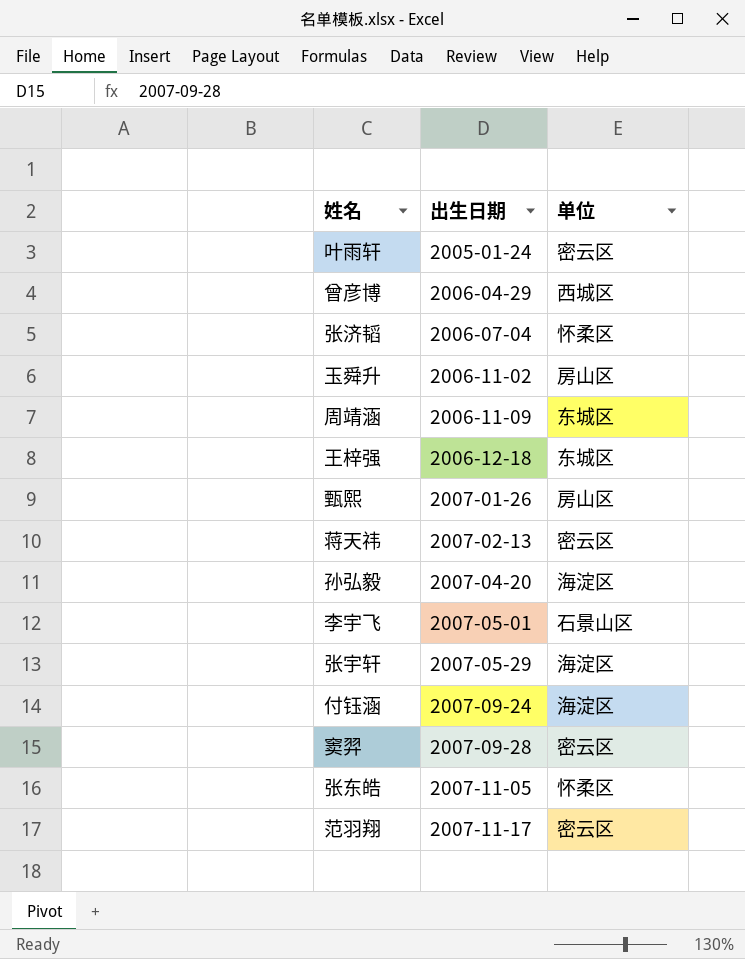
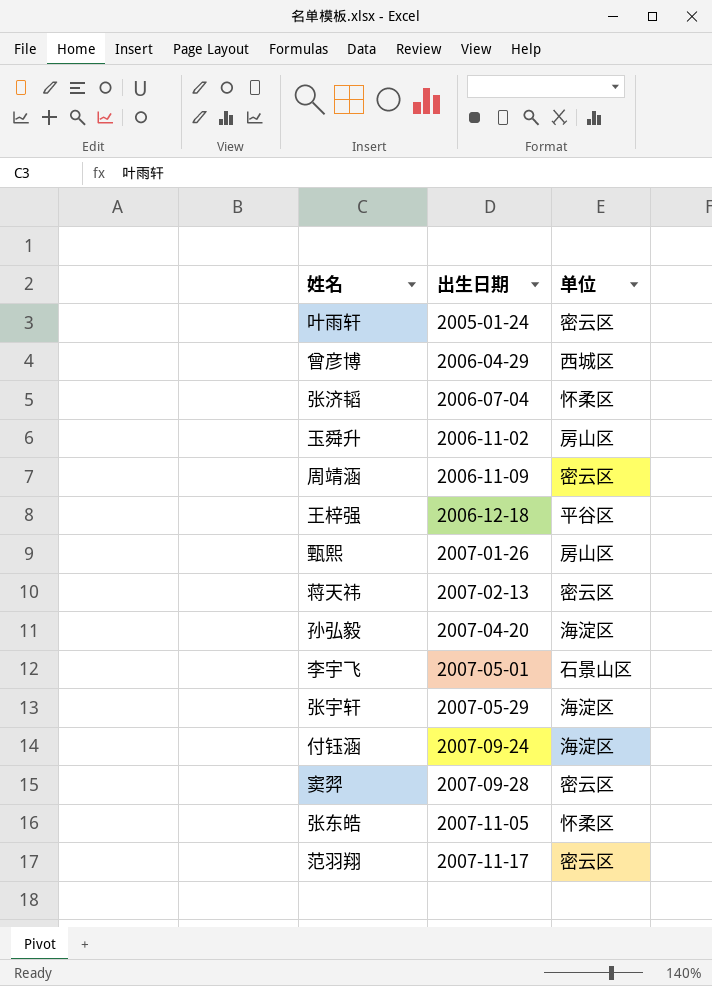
周靖涵 | 单位: 东城区 -> 密云区
王梓强 | 单位: 东城区 -> 平谷区

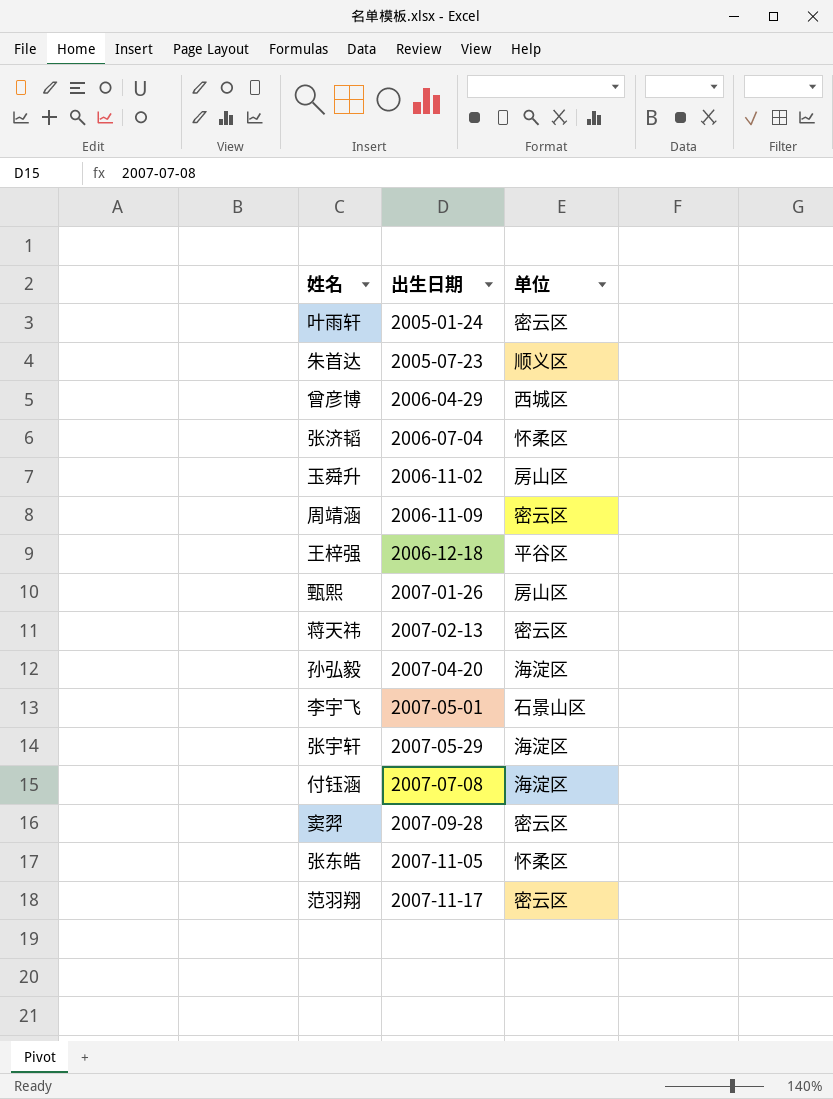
row 朱首达: none -> 2005-07-23 | 顺义区
付钰涵 | 出生日期: 2007-09-24 -> 2007-07-08

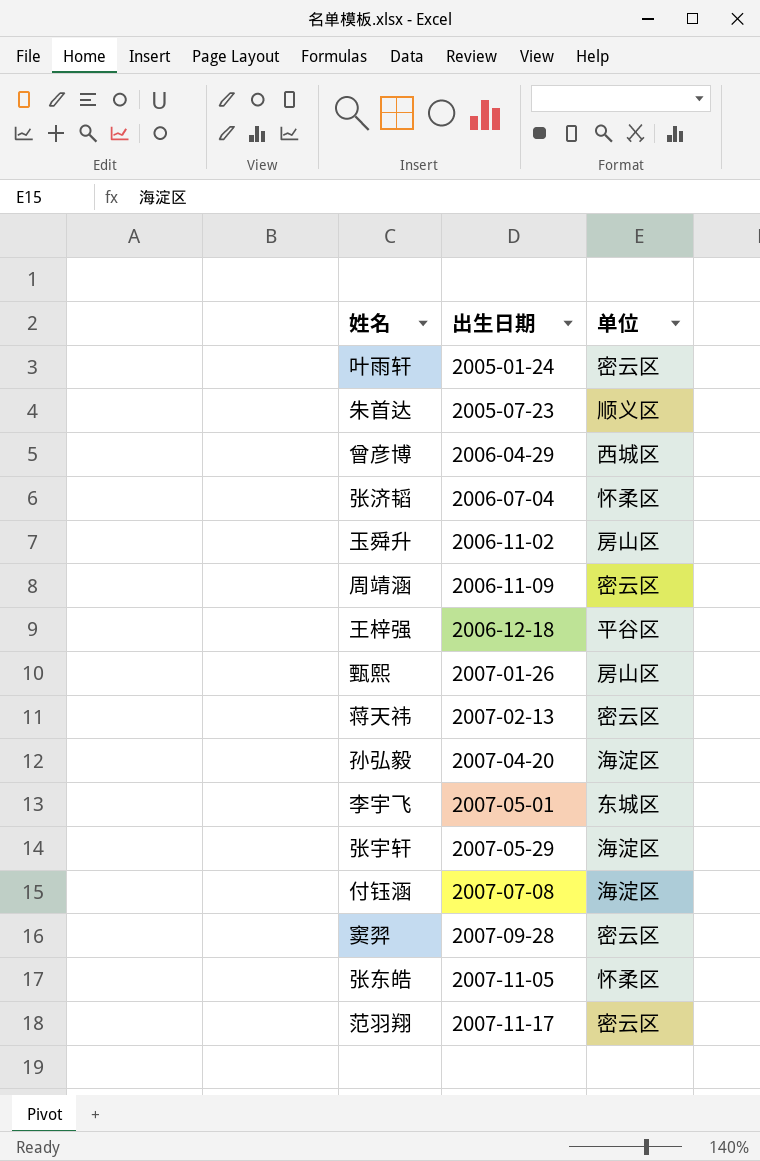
李宇飞 | 单位: 石景山区 -> 东城区

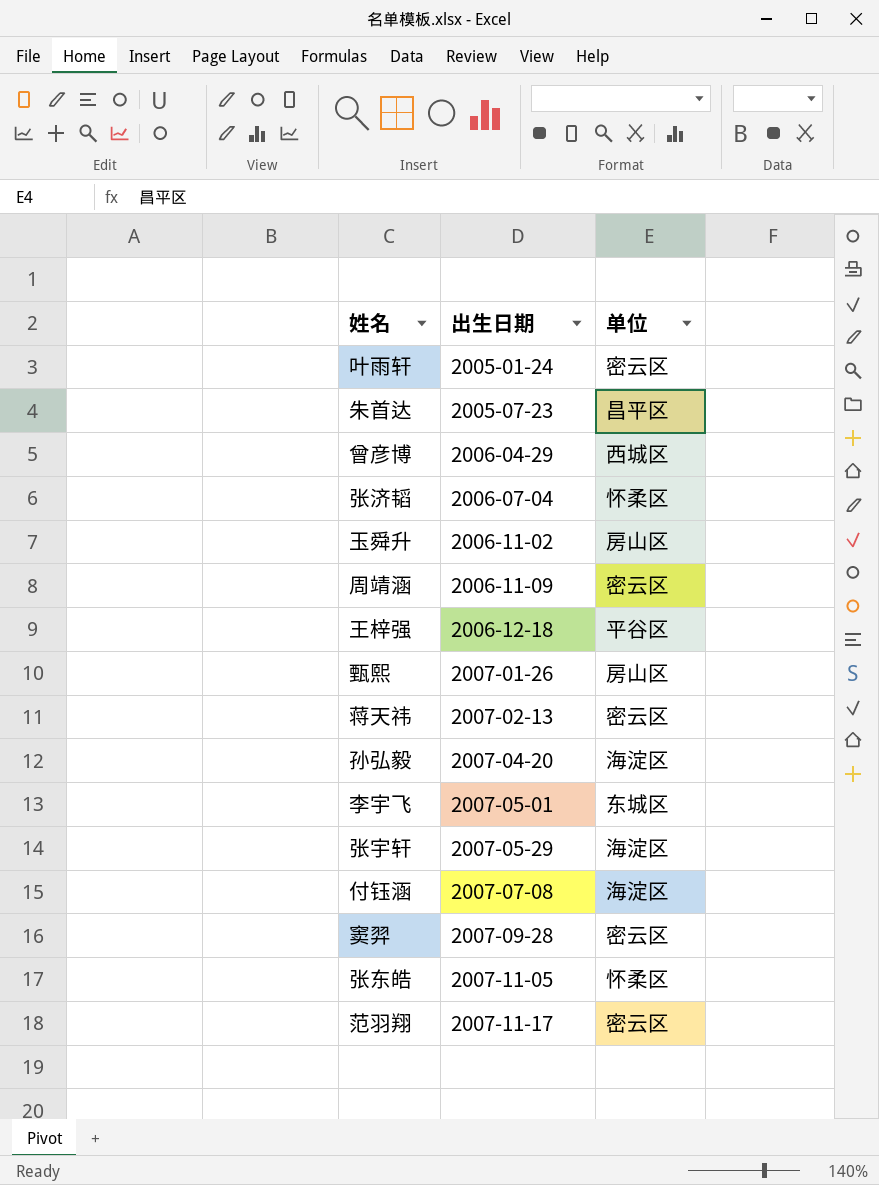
朱首达 | 单位: 顺义区 -> 昌平区

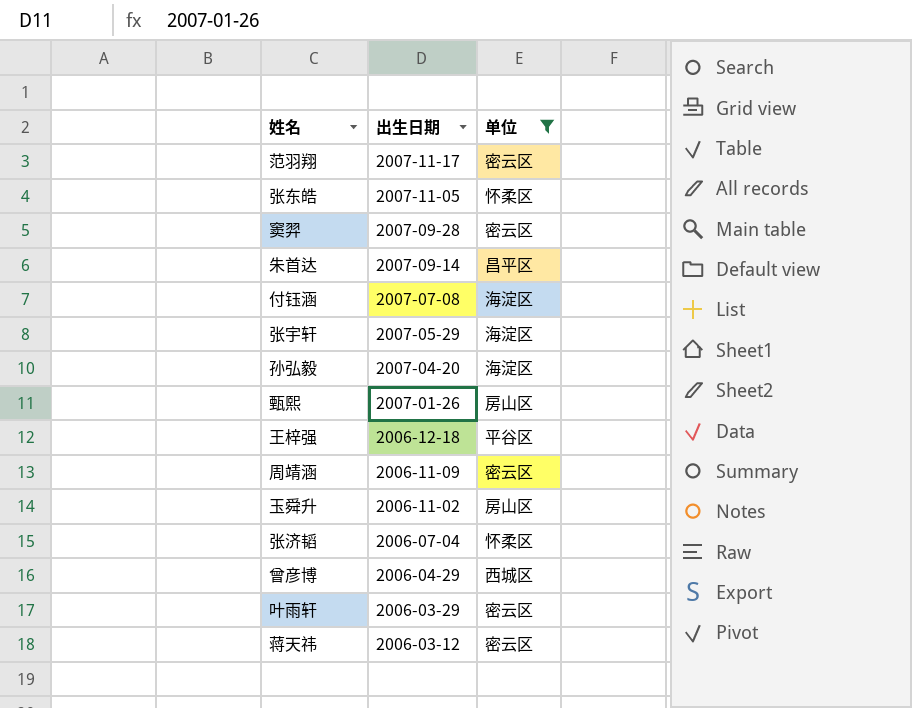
filter: none -> 单位 != 东城区
row order: 出生日期 ascending -> 出生日期 descending
朱首达 | 出生日期: 2005-07-23 -> 2007-09-14
叶雨轩 | 出生日期: 2005-01-24 -> 2006-03-29
蒋天祎 | 出生日期: 2007-02-13 -> 2006-03-12

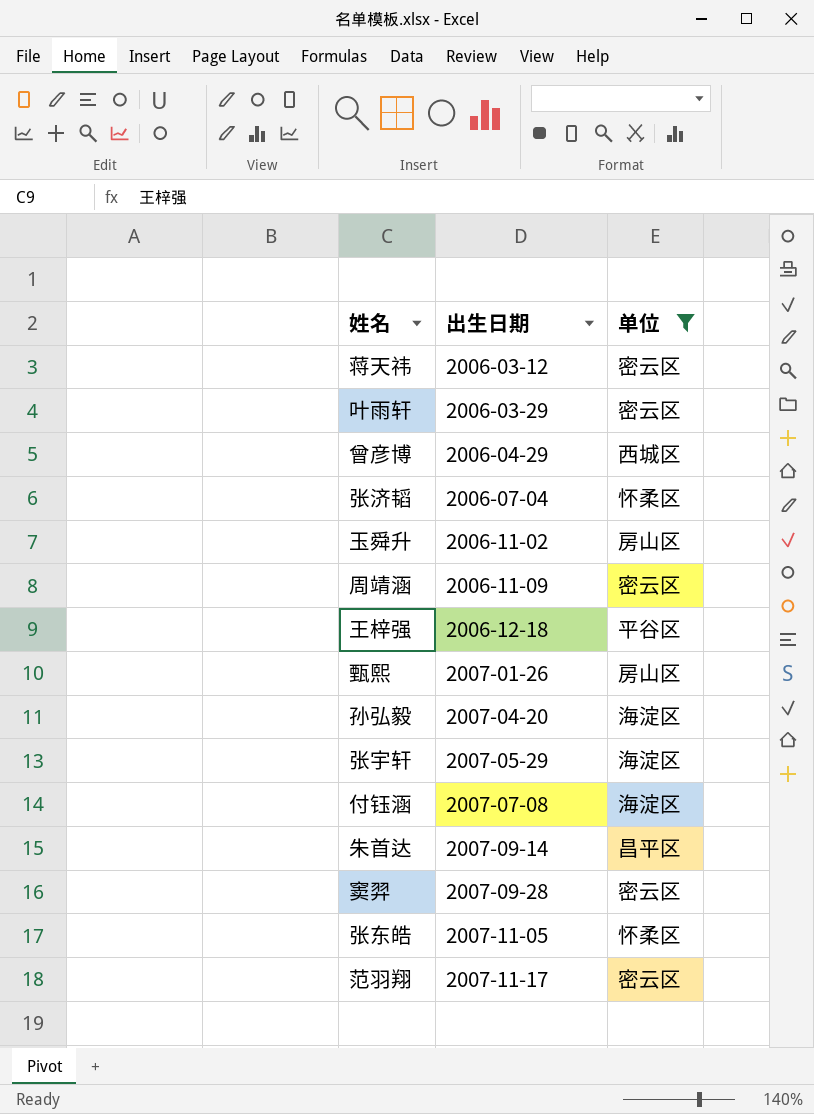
row order: 出生日期 descending -> 出生日期 ascending

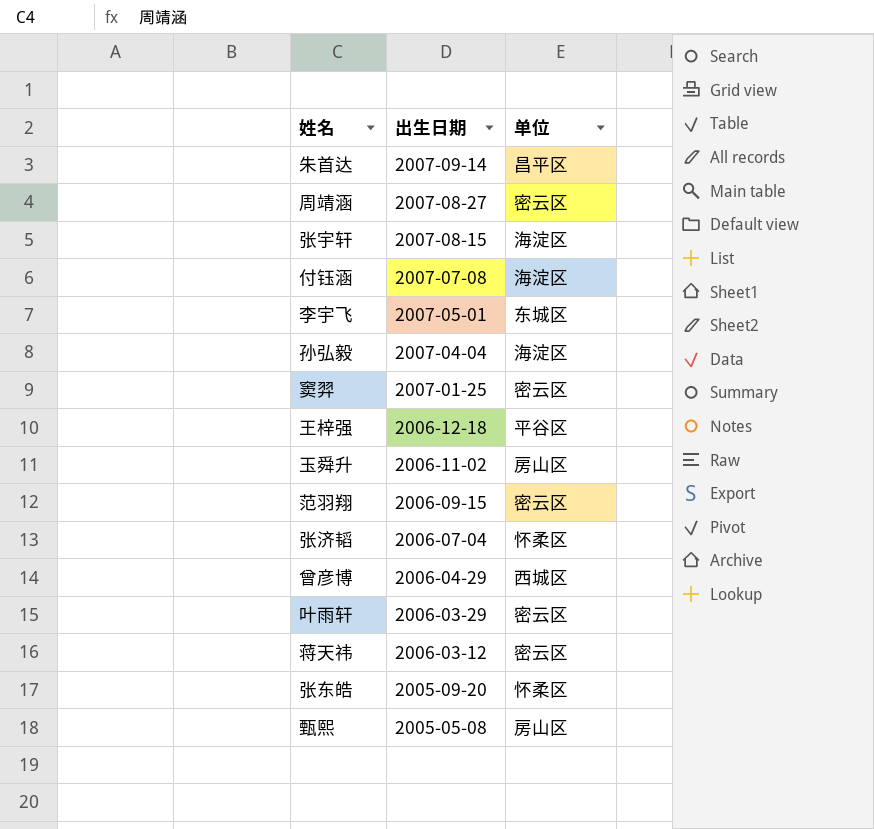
filter: 单位 != 东城区 -> none
row order: 出生日期 ascending -> 出生日期 descending
周靖涵 | 出生日期: 2006-11-09 -> 2007-08-27
张宇轩 | 出生日期: 2007-05-29 -> 2007-08-15
孙弘毅 | 出生日期: 2007-04-20 -> 2007-04-04
窦羿 | 出生日期: 2007-09-28 -> 2007-01-25
范羽翔 | 出生日期: 2007-11-17 -> 2006-09-15
张东皓 | 出生日期: 2007-11-05 -> 2005-09-20
甄熙 | 出生日期: 2007-01-26 -> 2005-05-08

